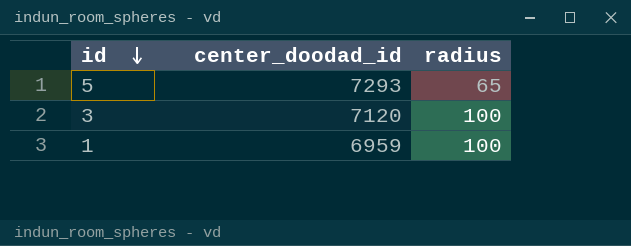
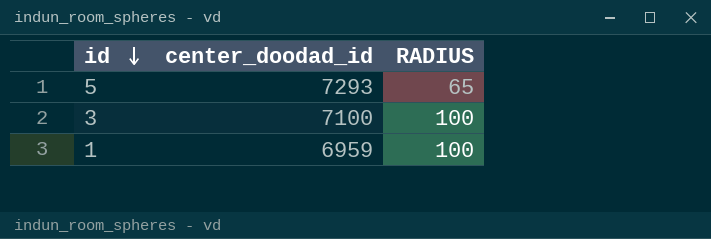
column name: radius -> RADIUS
3 | center_doodad_id: 7120 -> 7100

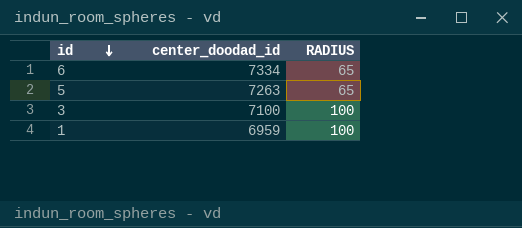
row 6: none -> 7334 | 65
5 | center_doodad_id: 7293 -> 7263

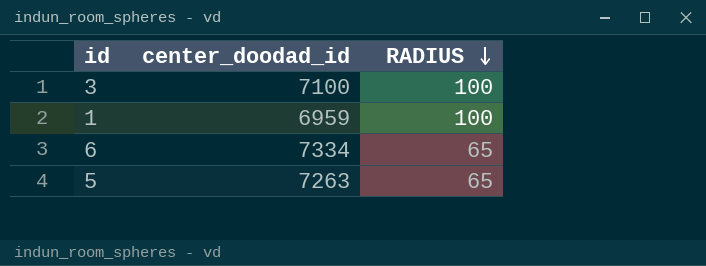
row order: id descending -> RADIUS descending

